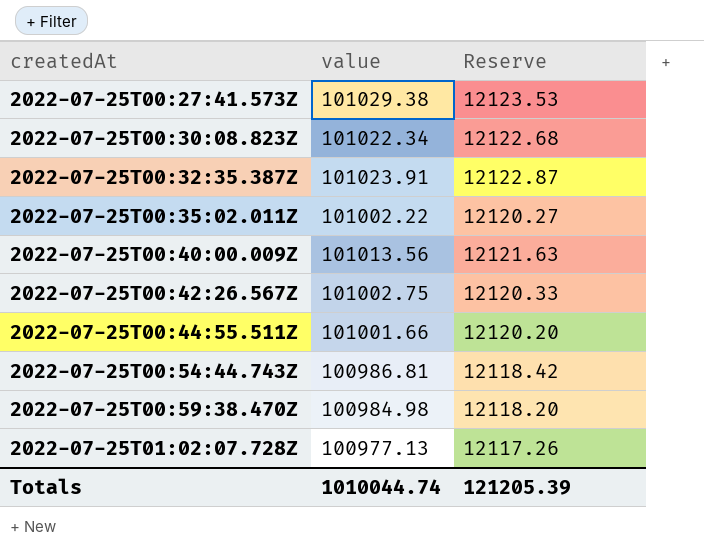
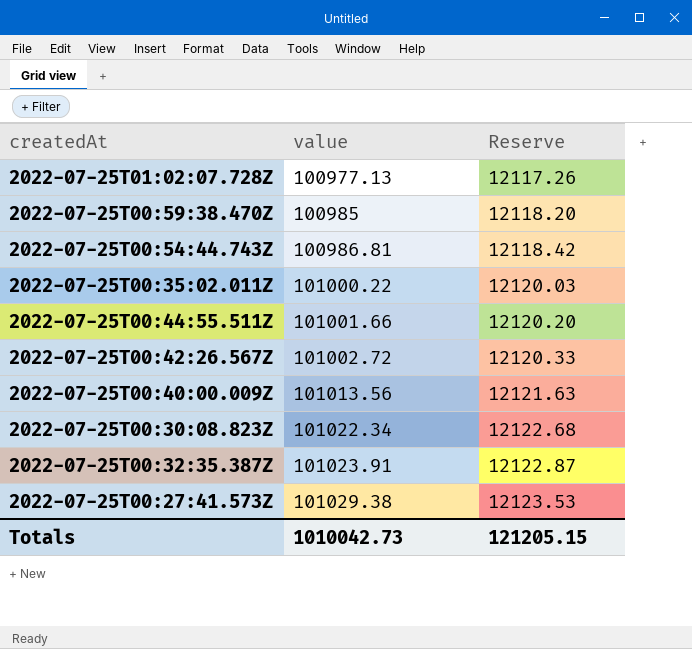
row order: createdAt ascending -> value ascending
2022-07-25T00:59:38.470Z | value: 100984.98 -> 100985
2022-07-25T00:35:02.011Z | value: 101002.22 -> 101000.22
2022-07-25T00:35:02.011Z | Reserve: 12120.27 -> 12120.03
2022-07-25T00:42:26.567Z | value: 101002.75 -> 101002.72
Totals | value: 1010044.74 -> 1010042.73
Totals | Reserve: 121205.39 -> 121205.15

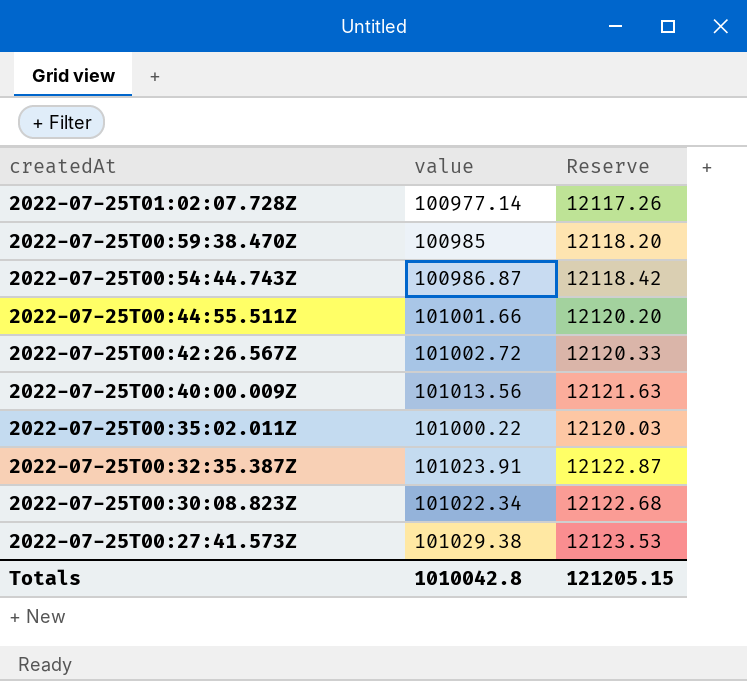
row order: value ascending -> createdAt descending
2022-07-25T01:02:07.728Z | value: 100977.13 -> 100977.14
2022-07-25T00:54:44.743Z | value: 100986.81 -> 100986.87
Totals | value: 1010042.73 -> 1010042.8

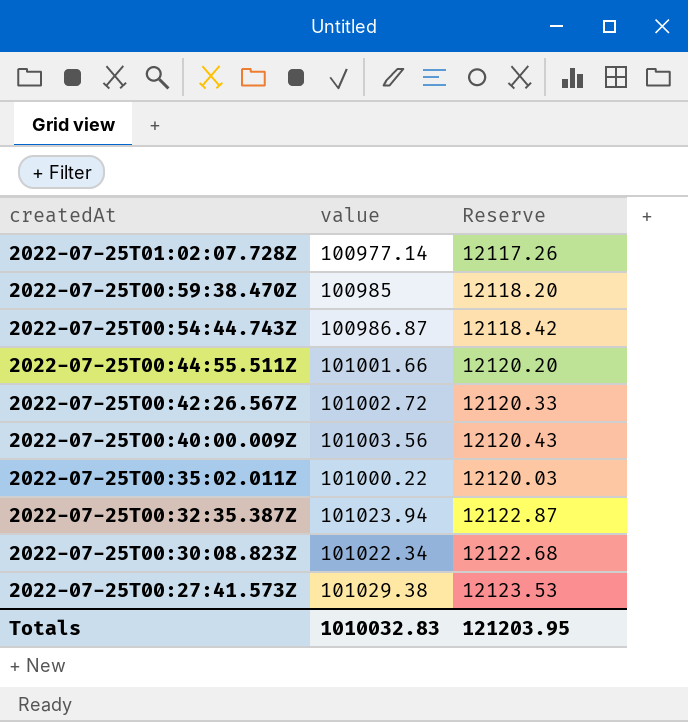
2022-07-25T00:40:00.009Z | value: 101013.56 -> 101003.56
2022-07-25T00:40:00.009Z | Reserve: 12121.63 -> 12120.43
2022-07-25T00:32:35.387Z | value: 101023.91 -> 101023.94
Totals | value: 1010042.8 -> 1010032.83
Totals | Reserve: 121205.15 -> 121203.95

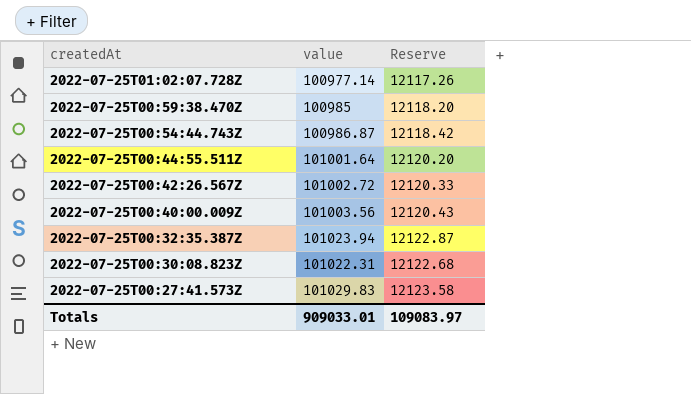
row 2022-07-25T00:35:02.011Z: 101000.22 | 12120.03 -> none
2022-07-25T00:44:55.511Z | value: 101001.66 -> 101001.64
2022-07-25T00:30:08.823Z | value: 101022.34 -> 101022.31
2022-07-25T00:27:41.573Z | value: 101029.38 -> 101029.83
2022-07-25T00:27:41.573Z | Reserve: 12123.53 -> 12123.58
Totals | value: 1010032.83 -> 909033.01
Totals | Reserve: 121203.95 -> 109083.97

